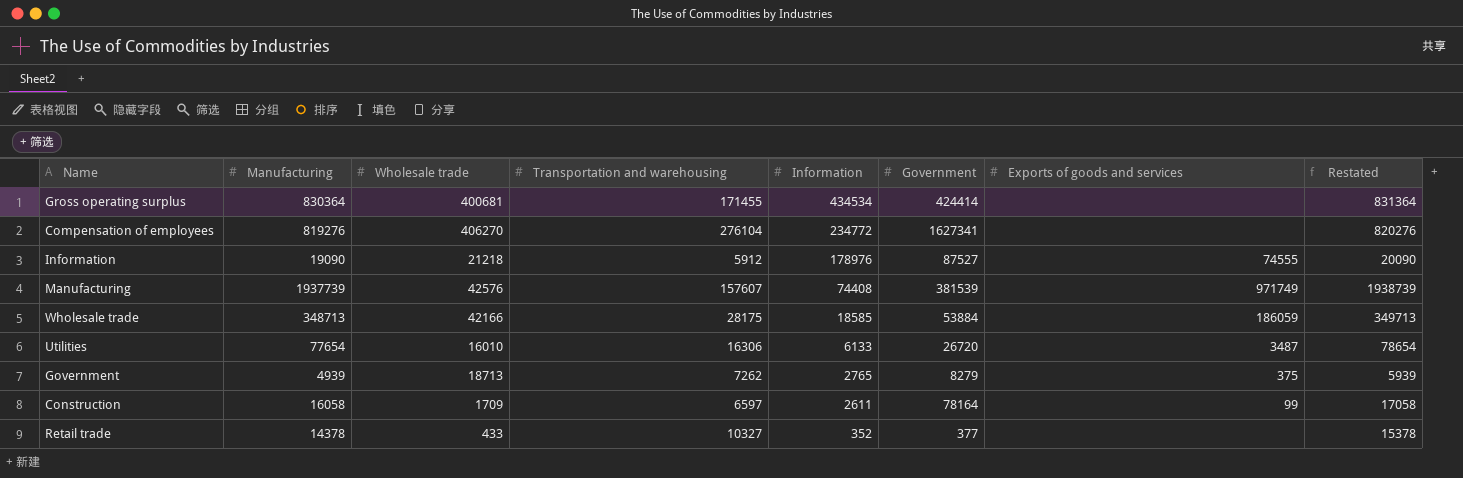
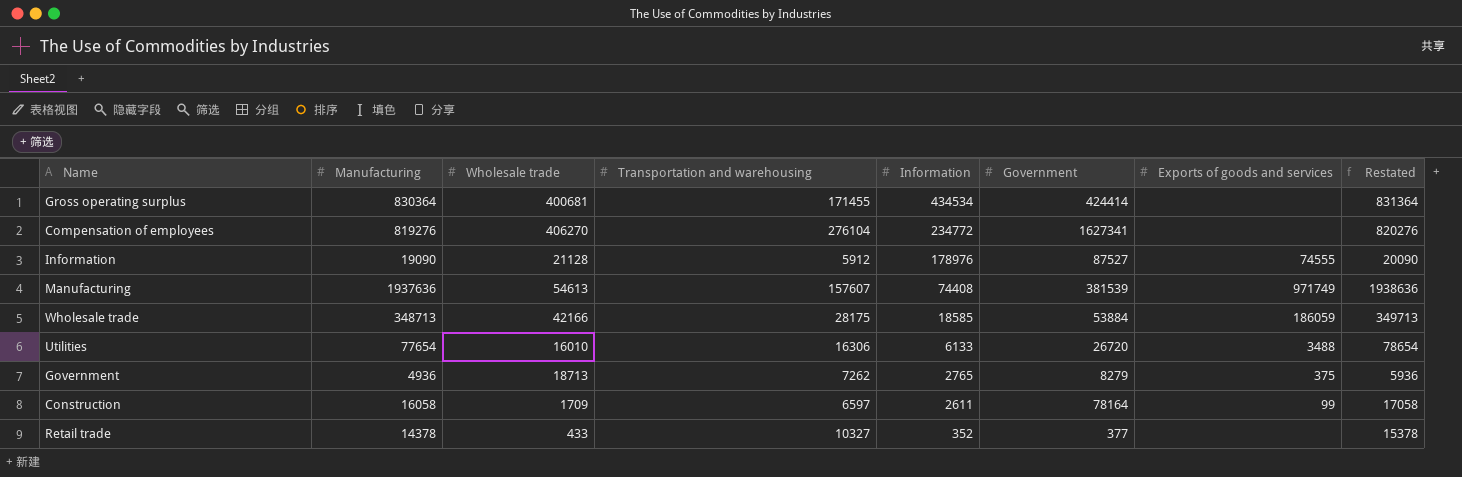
Information | Wholesale trade: 21218 -> 21128
Manufacturing | Manufacturing: 1937739 -> 1937636
Manufacturing | Wholesale trade: 42576 -> 54613
Manufacturing | Restated: 1938739 -> 1938636
Utilities | Exports of goods and services: 3487 -> 3488
Government | Manufacturing: 4939 -> 4936
Government | Restated: 5939 -> 5936

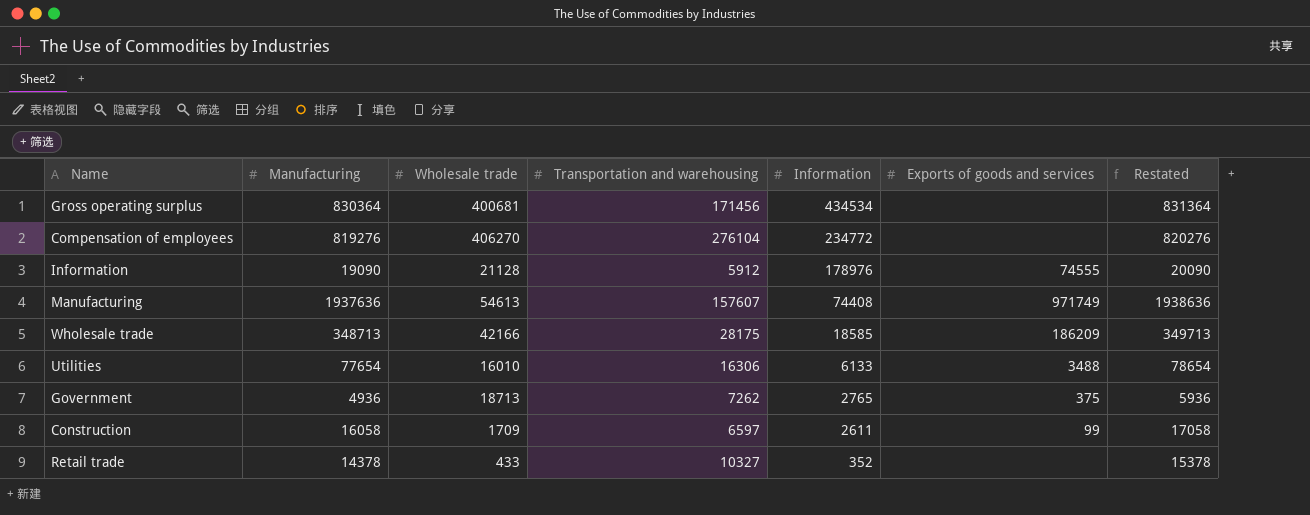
column Government | position: 6 -> none
Gross operating surplus | Transportation and warehousing: 171455 -> 171456
Wholesale trade | Exports of goods and services: 186059 -> 186209

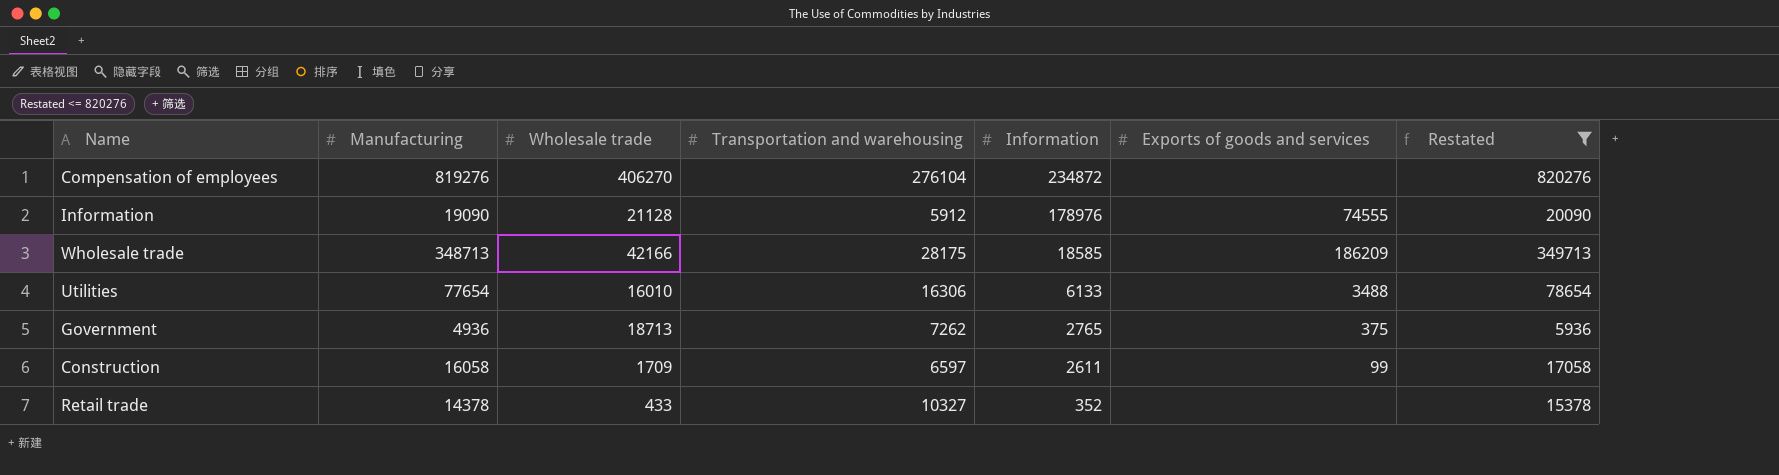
filter: none -> Restated <= 820276
Compensation of employees | Information: 234772 -> 234872

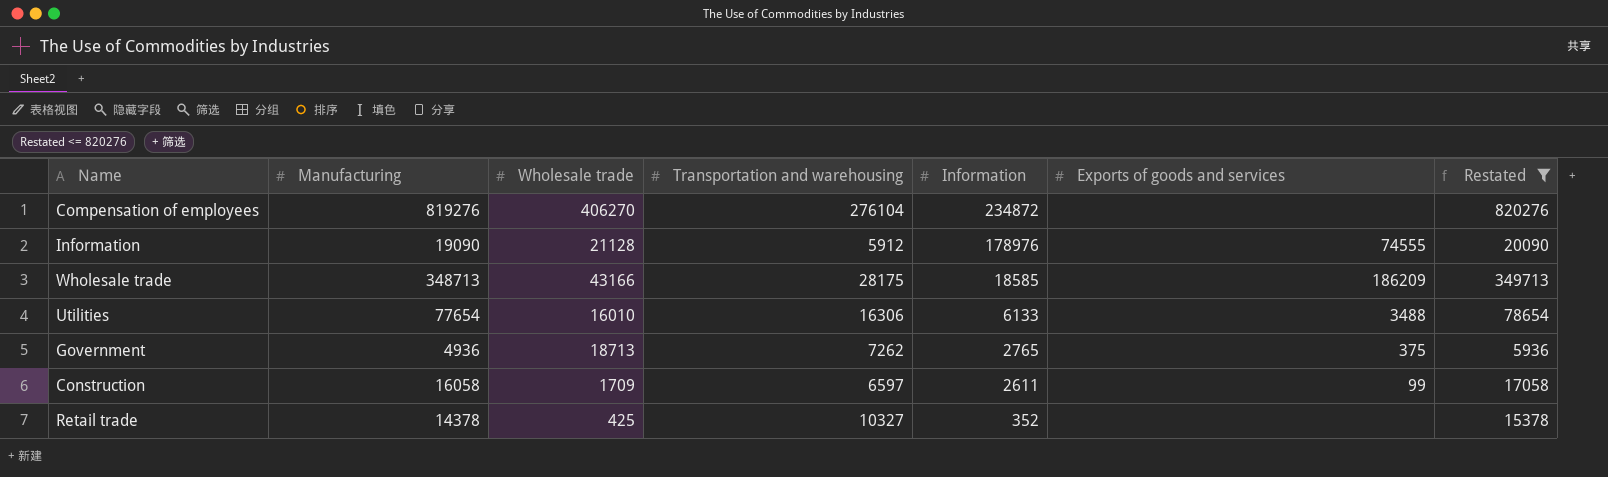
Wholesale trade | Wholesale trade: 42166 -> 43166
Retail trade | Wholesale trade: 433 -> 425

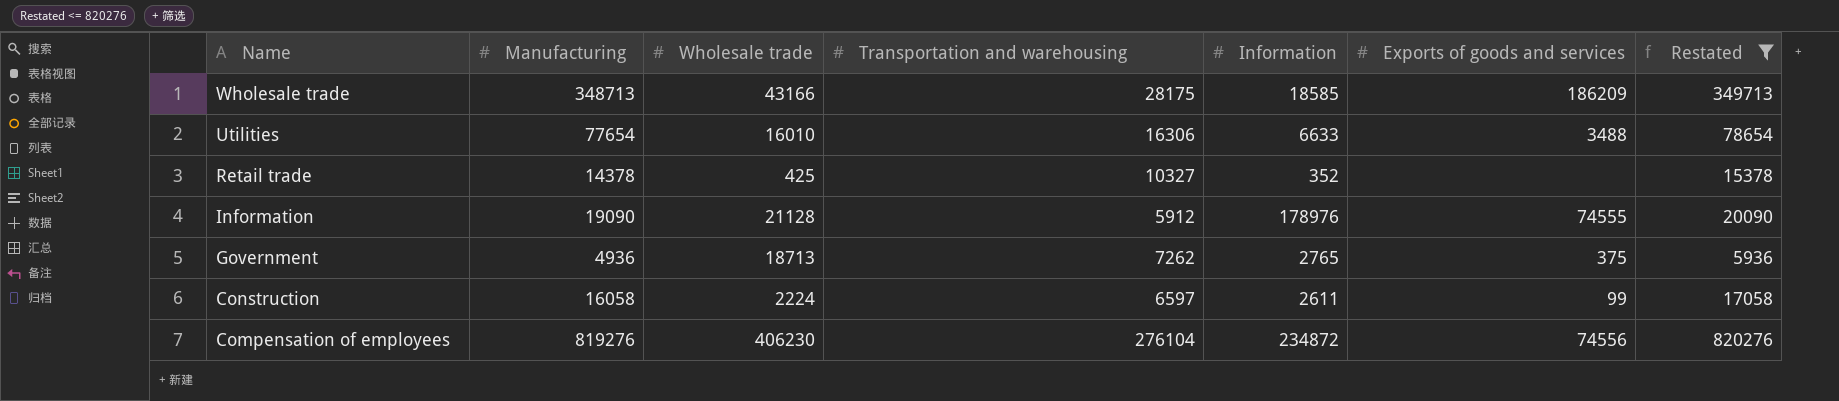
row order: Information descending -> Name descending
Utilities | Information: 6133 -> 6633
Construction | Wholesale trade: 1709 -> 2224
Compensation of employees | Wholesale trade: 406270 -> 406230
Compensation of employees | Exports of goods and services: none -> 74556

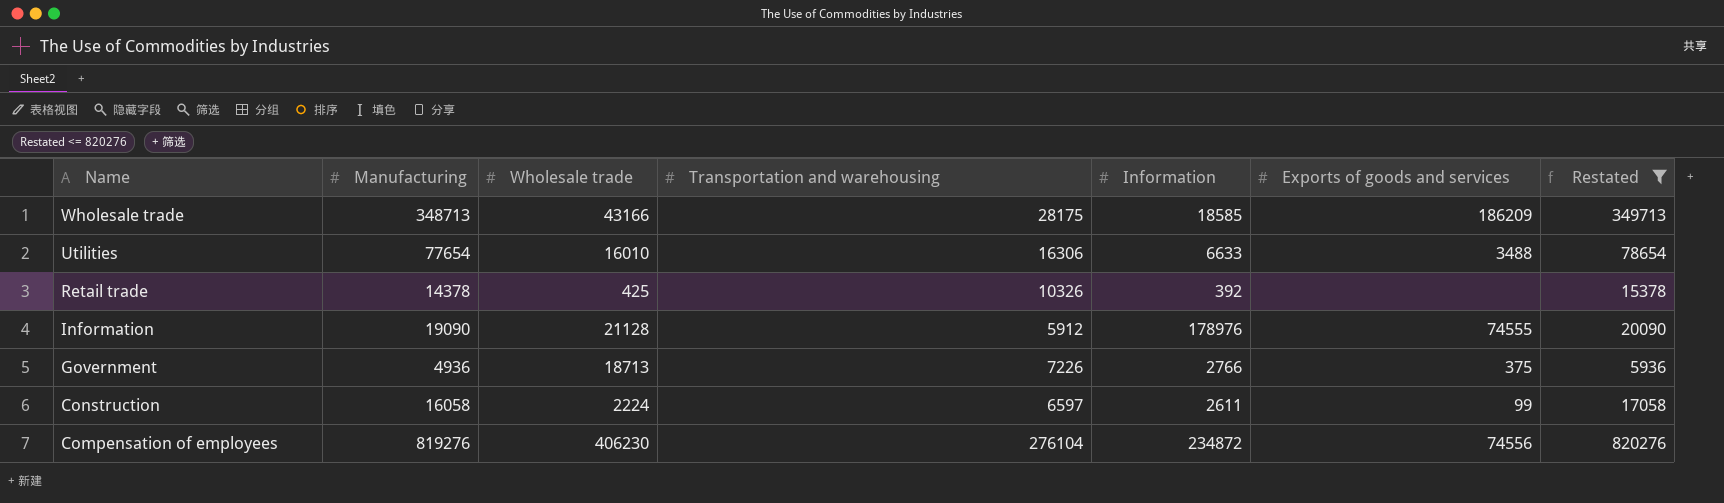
Retail trade | Transportation and warehousing: 10327 -> 10326
Retail trade | Information: 352 -> 392
Government | Transportation and warehousing: 7262 -> 7226
Government | Information: 2765 -> 2766

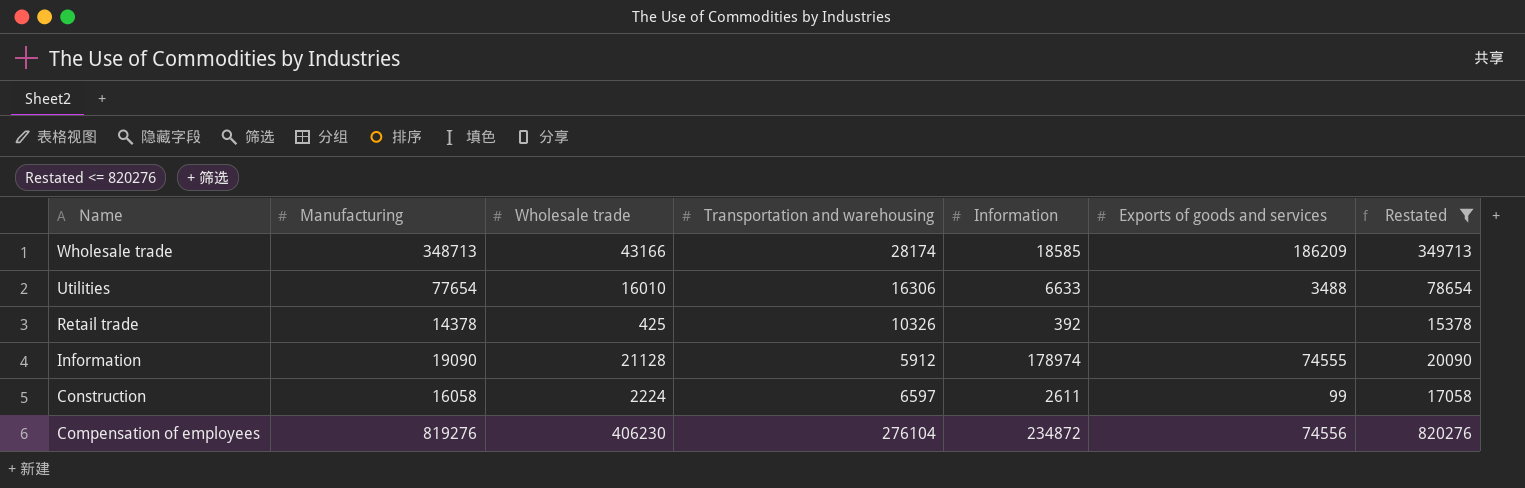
row Government: 4936 | 18713 | 7226 | 2766 | 375 | 5936 -> none
Wholesale trade | Transportation and warehousing: 28175 -> 28174
Information | Information: 178976 -> 178974

